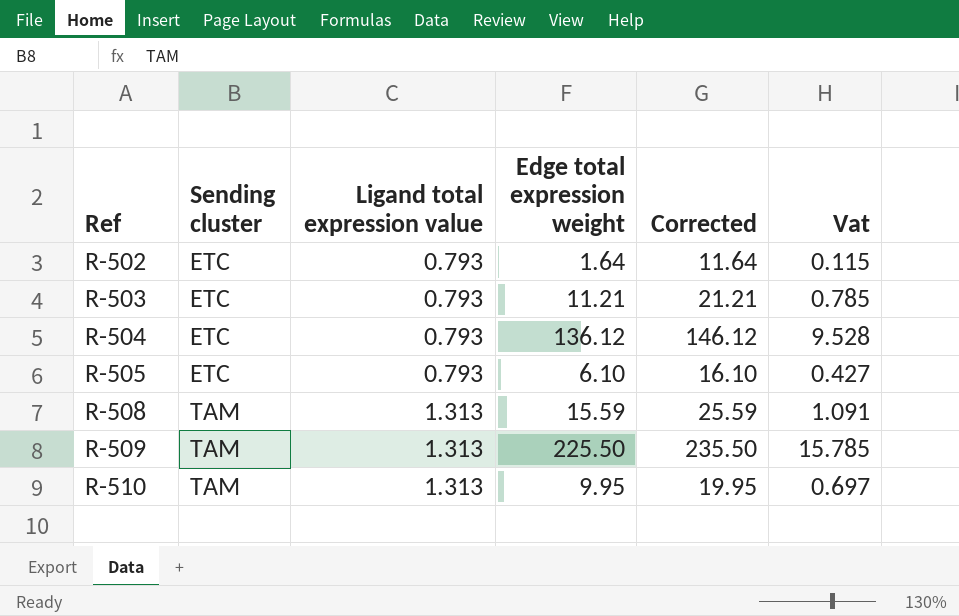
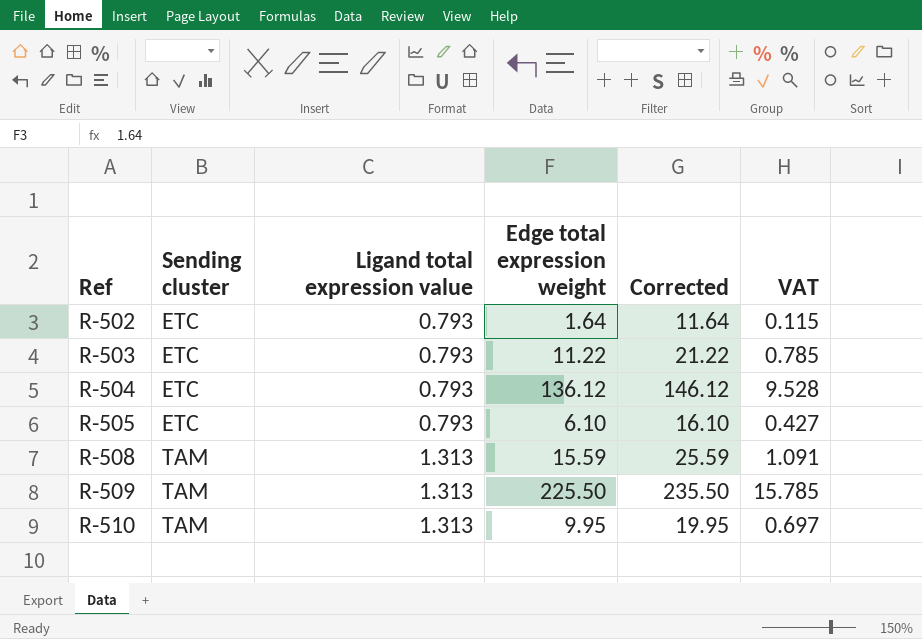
column name: Vat -> VAT
R-503 | Edge total expression weight: 11.21 -> 11.22
R-503 | Corrected: 21.21 -> 21.22

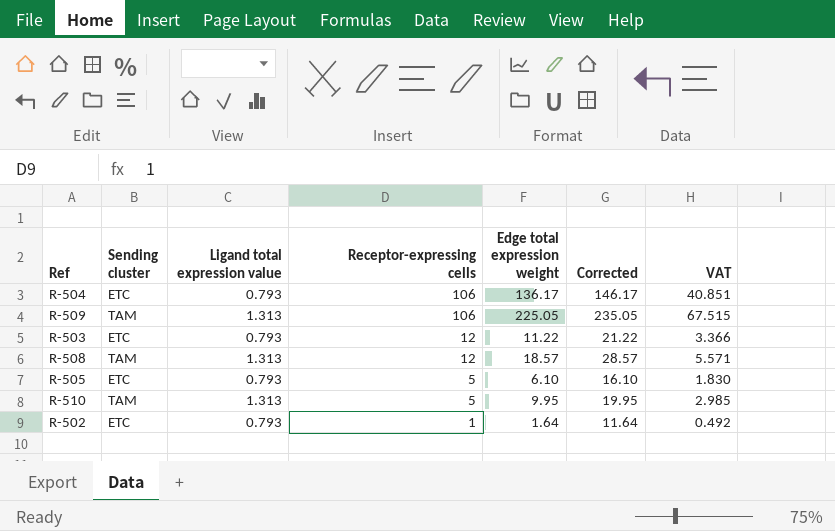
row order: Ref ascending -> Receptor-expressing cells descending
column Receptor-expressing cells | position: none -> 4
column VAT | formula: [Edge total expression weight] * 0.07 -> [Edge total expression weight] * 0.3
R-504 | Edge total expression weight: 136.12 -> 136.17
R-504 | Corrected: 146.12 -> 146.17
R-509 | Edge total expression weight: 225.50 -> 225.05
R-509 | Corrected: 235.50 -> 235.05
R-508 | Edge total expression weight: 15.59 -> 18.57
R-508 | Corrected: 25.59 -> 28.57

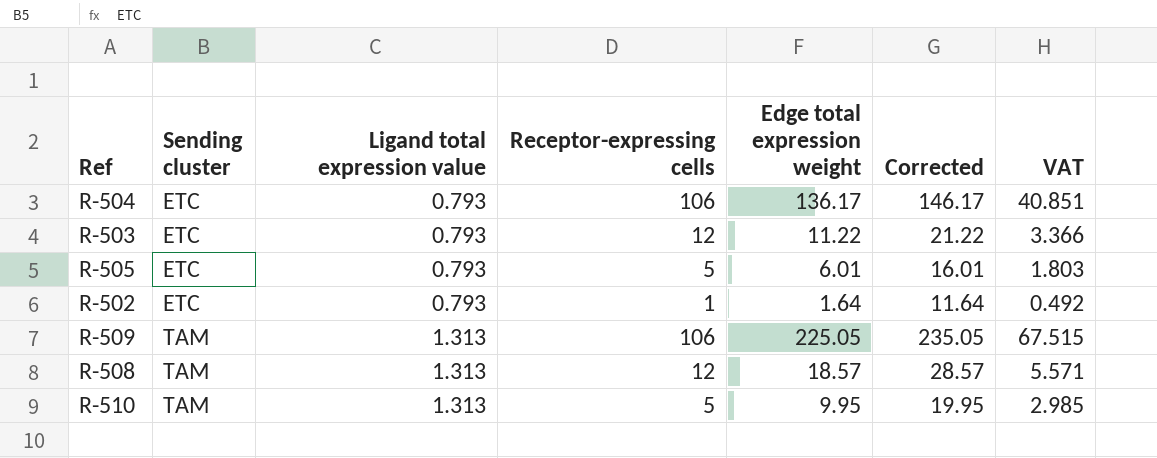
row order: Receptor-expressing cells descending -> Sending cluster ascending
R-505 | Edge total expression weight: 6.10 -> 6.01
R-505 | Corrected: 16.10 -> 16.01
R-505 | VAT: 1.830 -> 1.803

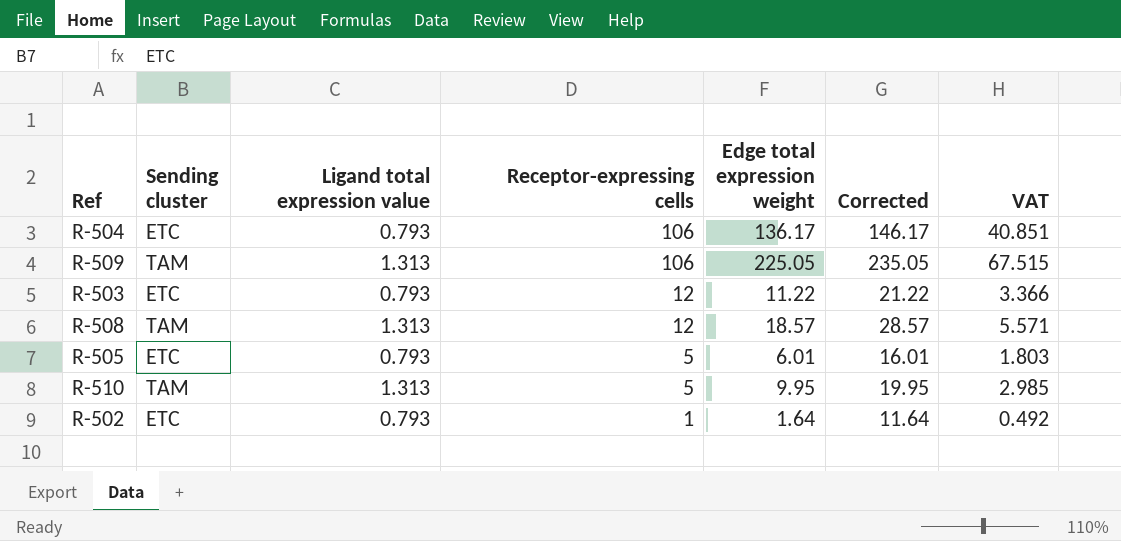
row order: Sending cluster ascending -> Receptor-expressing cells descending

